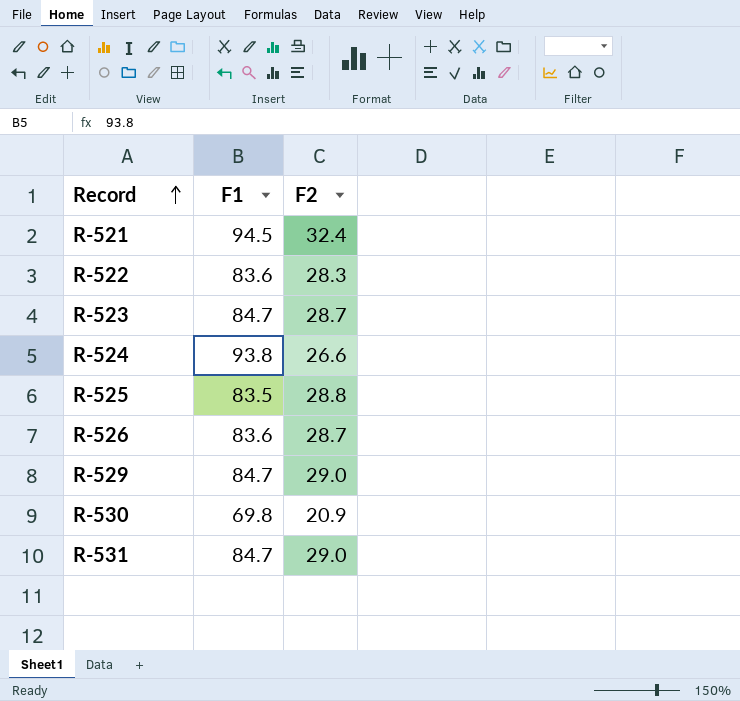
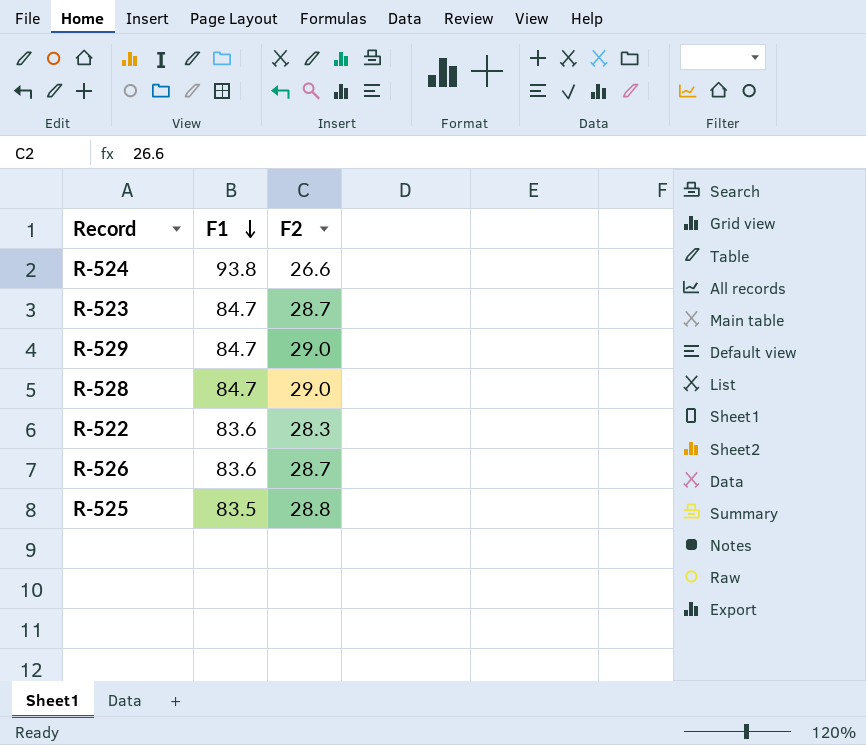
row order: Record ascending -> F1 descending
row R-521: 94.5 | 32.4 -> none
row R-530: 69.8 | 20.9 -> none
row R-531: 84.7 | 29.0 -> none
row R-528: none -> 84.7 | 29.0

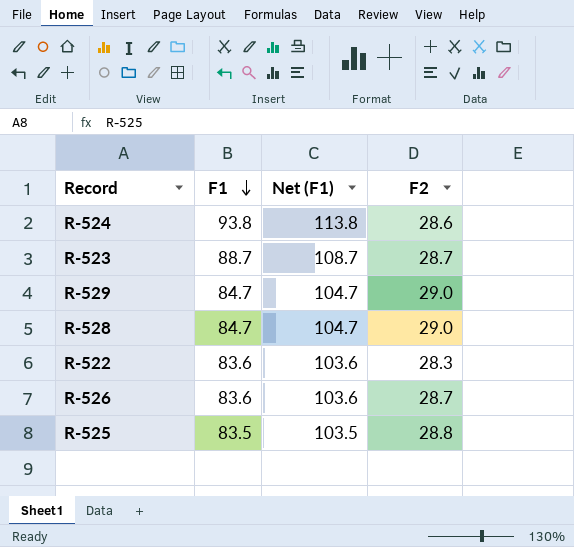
column Net (F1) | formula: none -> [F1] + 20
R-524 | F2: 26.6 -> 28.6
R-523 | F1: 84.7 -> 88.7

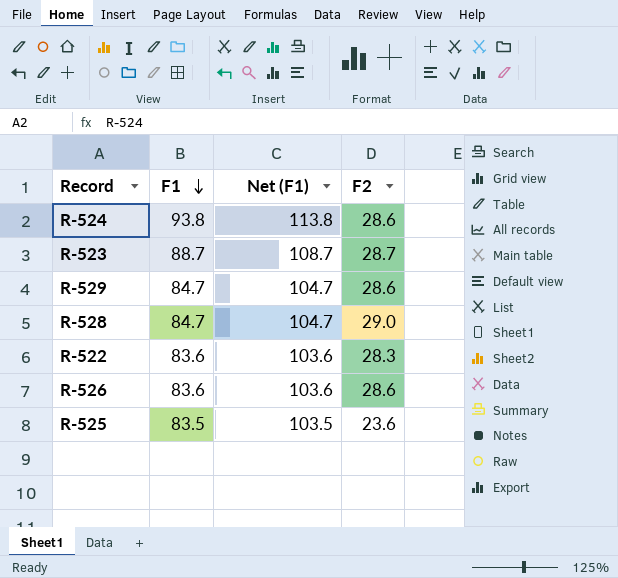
R-529 | F2: 29.0 -> 28.6
R-526 | F2: 28.7 -> 28.6
R-525 | F2: 28.8 -> 23.6

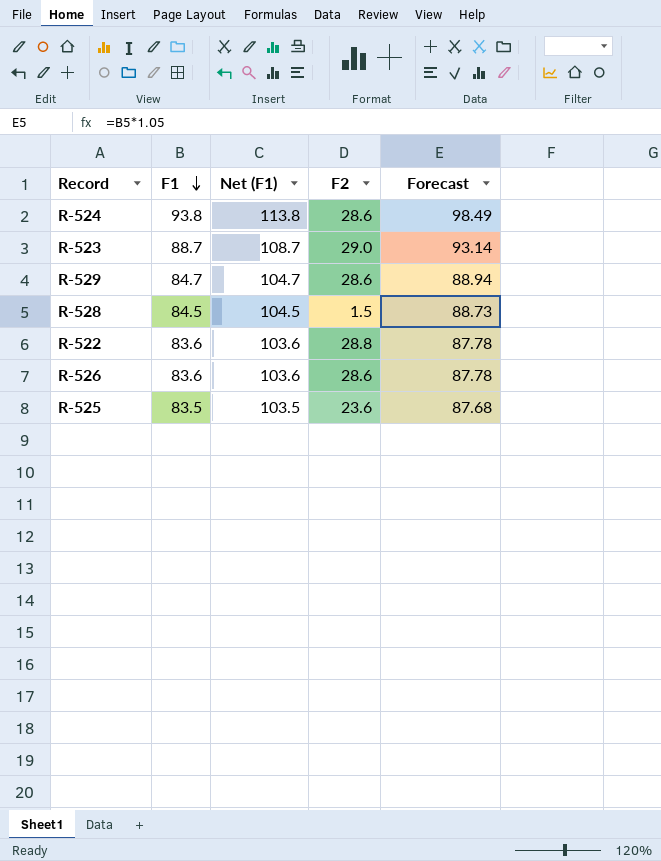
column Forecast | formula: none -> [F1] * 1.05
R-523 | F2: 28.7 -> 29.0
R-528 | F1: 84.7 -> 84.5
R-528 | Net (F1): 104.7 -> 104.5
R-528 | F2: 29.0 -> 1.5
R-522 | F2: 28.3 -> 28.8

